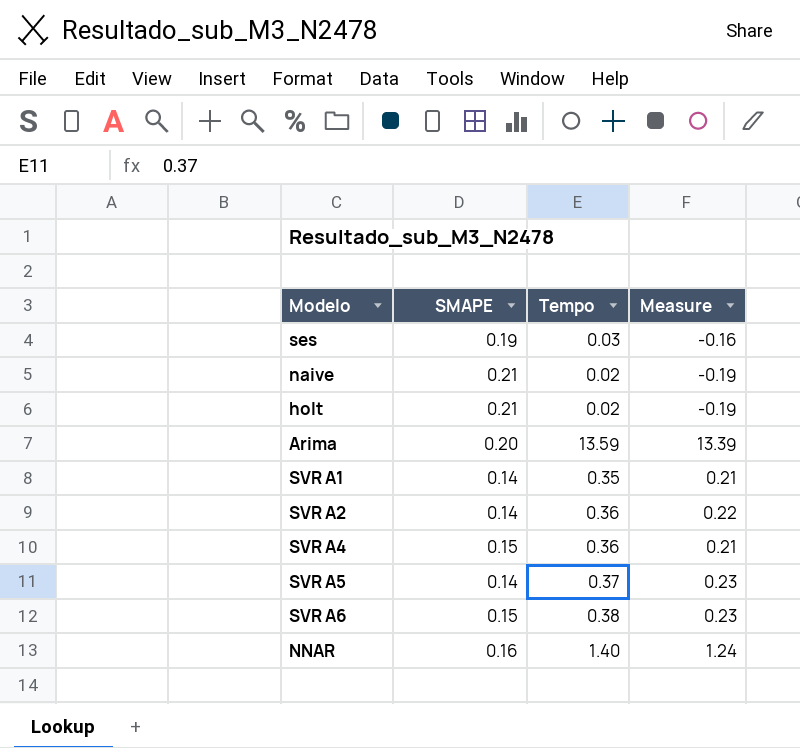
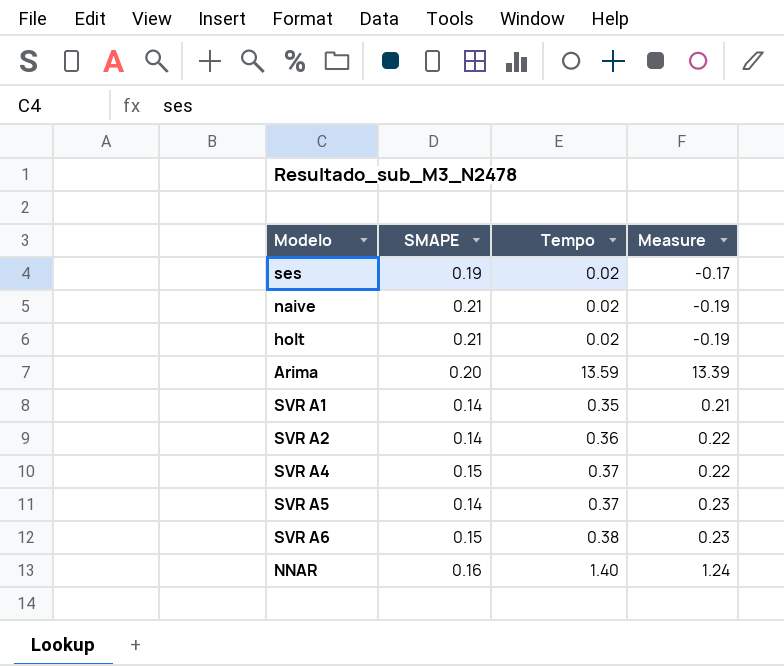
ses | Tempo: 0.03 -> 0.02
ses | Measure: -0.16 -> -0.17
SVR A4 | Tempo: 0.36 -> 0.37
SVR A4 | Measure: 0.21 -> 0.22

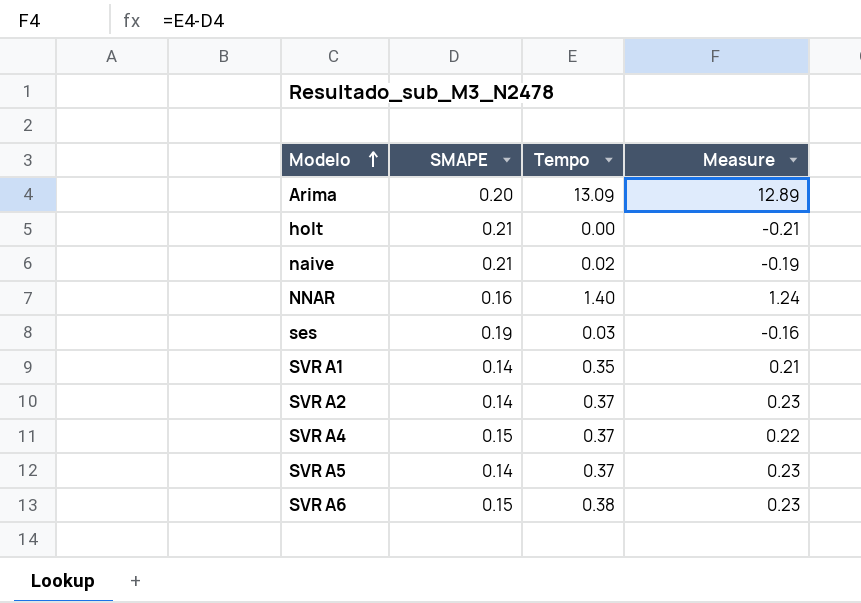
row order: none -> Modelo ascending
Arima | Tempo: 13.59 -> 13.09
Arima | Measure: 13.39 -> 12.89
holt | Tempo: 0.02 -> 0.00
holt | Measure: -0.19 -> -0.21
ses | Tempo: 0.02 -> 0.03
ses | Measure: -0.17 -> -0.16
SVR A2 | Tempo: 0.36 -> 0.37
SVR A2 | Measure: 0.22 -> 0.23

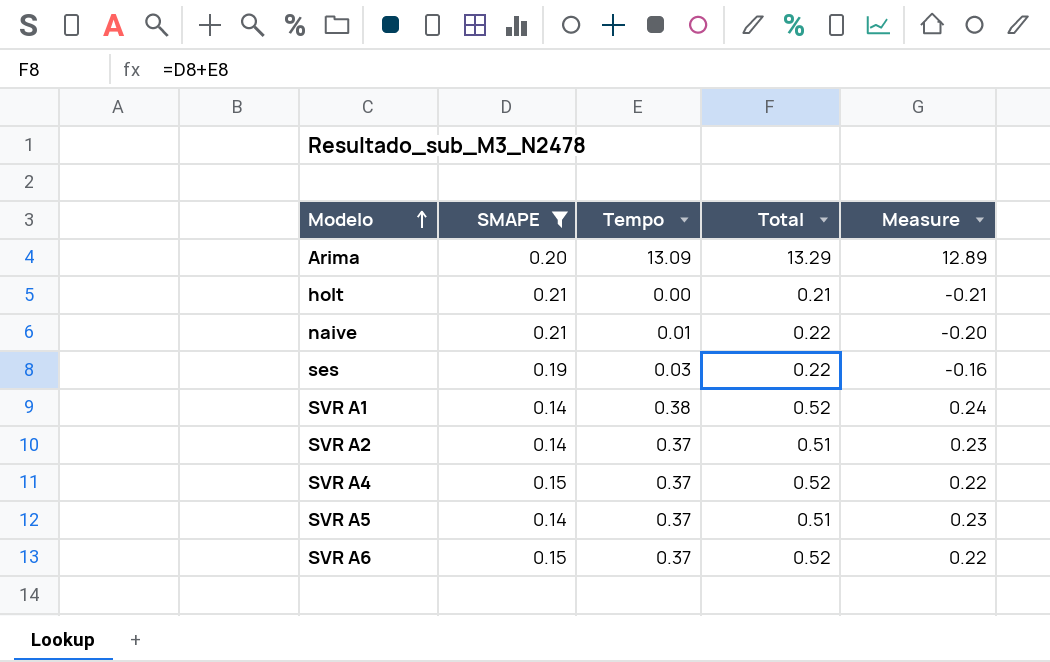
filter: none -> SMAPE != 0.16
column Total | formula: none -> [SMAPE] + [Tempo]
naive | Tempo: 0.02 -> 0.01
naive | Measure: -0.19 -> -0.20
SVR A1 | Tempo: 0.35 -> 0.38
SVR A1 | Measure: 0.21 -> 0.24
SVR A6 | Tempo: 0.38 -> 0.37
SVR A6 | Measure: 0.23 -> 0.22

